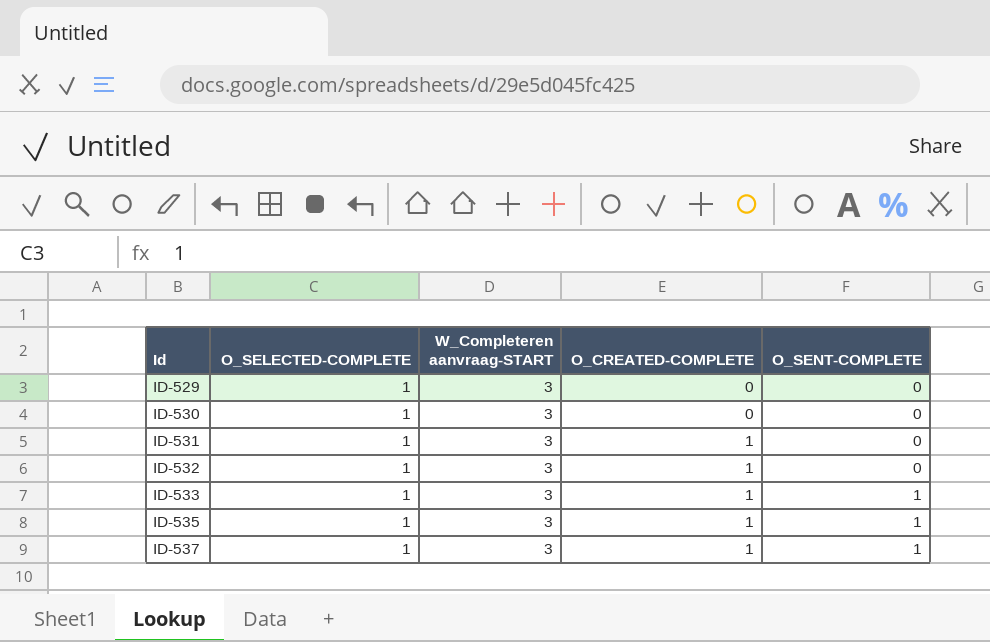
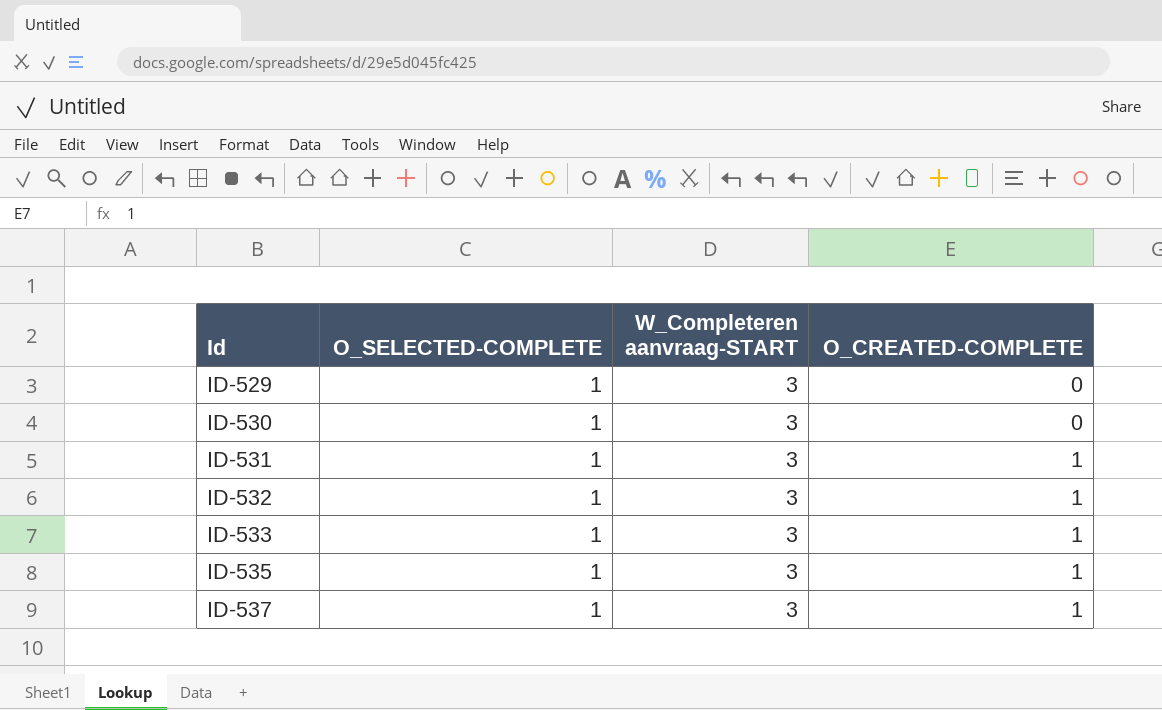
column O_SENT-COMPLETE | position: 5 -> none

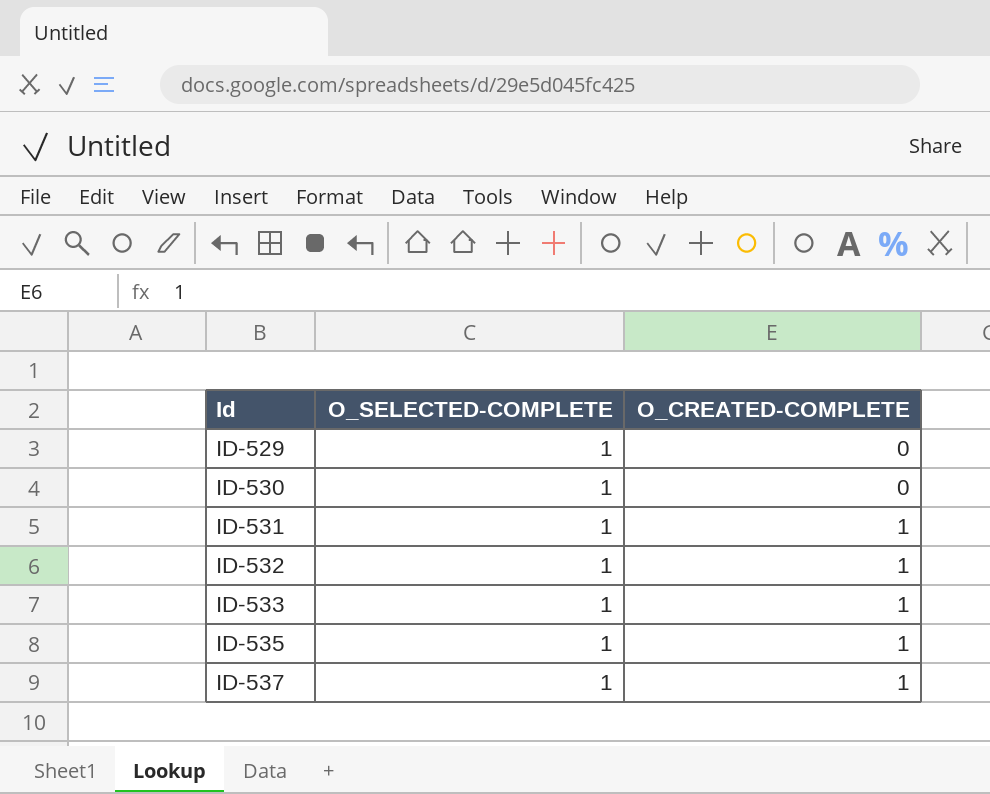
column W_Completeren aanvraag-START | position: 3 -> none

